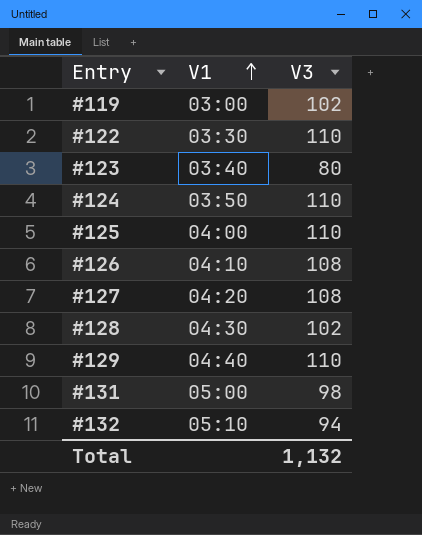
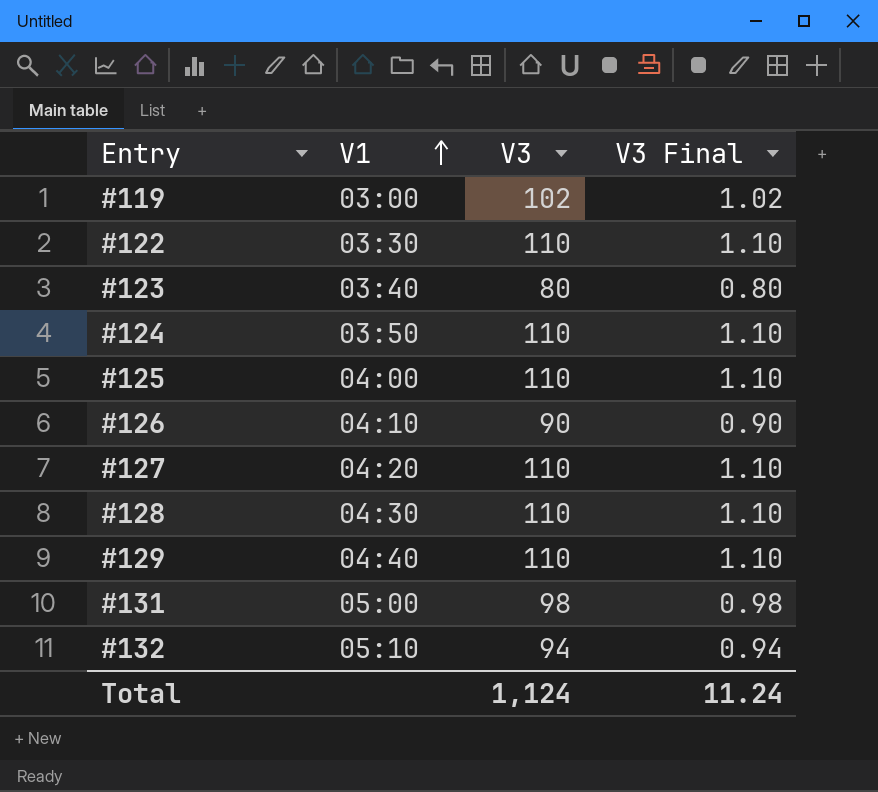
column V3 Final | formula: none -> [V3] * 0.01
#126 | V3: 108 -> 90
#127 | V3: 108 -> 110
#128 | V3: 102 -> 110
Total | V3: 1,132 -> 1,124

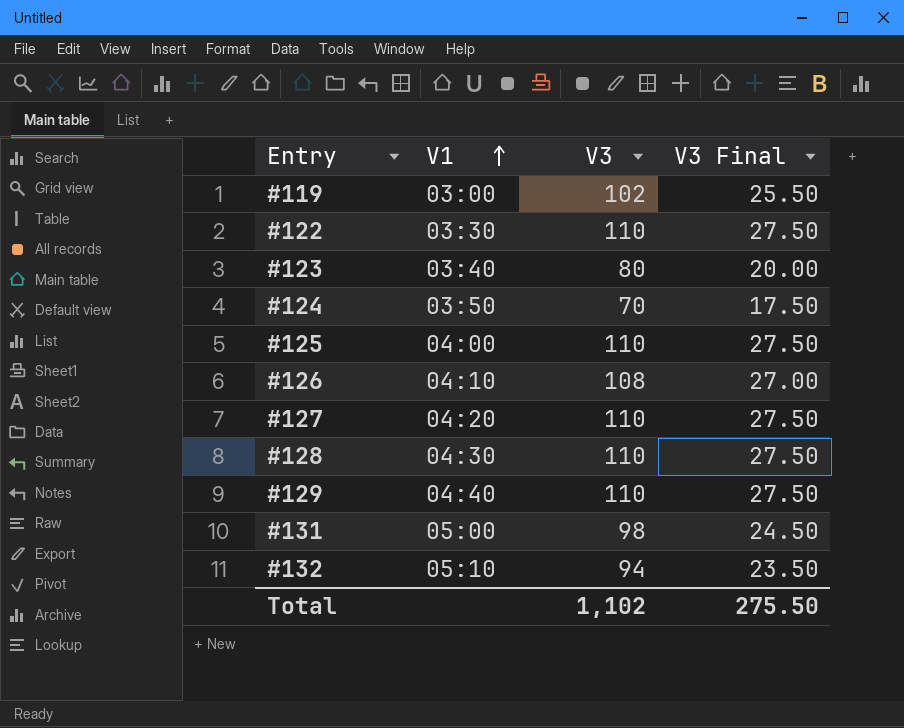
column V3 Final | formula: [V3] * 0.01 -> [V3] * 0.25
#124 | V3: 110 -> 70
#126 | V3: 90 -> 108
Total | V3: 1,124 -> 1,102
Total | V3 Final: 11.24 -> 275.50

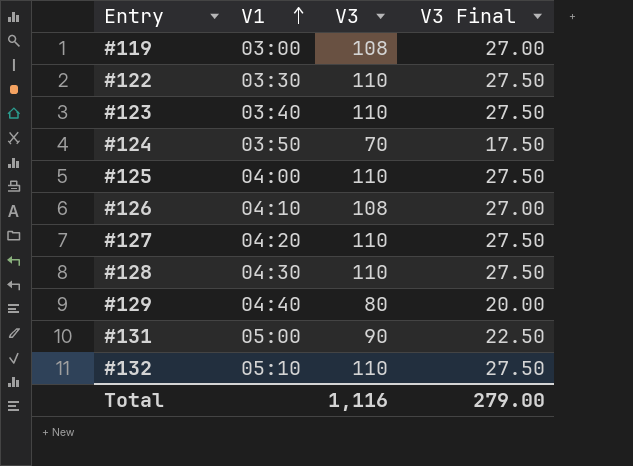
#119 | V3: 102 -> 108
#119 | V3 Final: 25.50 -> 27.00
#123 | V3: 80 -> 110
#123 | V3 Final: 20.00 -> 27.50
#129 | V3: 110 -> 80
#129 | V3 Final: 27.50 -> 20.00
#131 | V3: 98 -> 90
#131 | V3 Final: 24.50 -> 22.50
#132 | V3: 94 -> 110
#132 | V3 Final: 23.50 -> 27.50
Total | V3: 1,102 -> 1,116
Total | V3 Final: 275.50 -> 279.00

